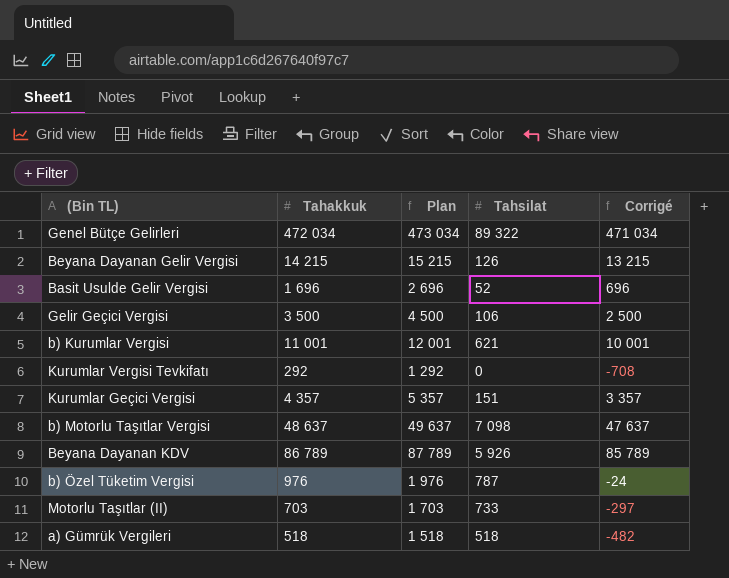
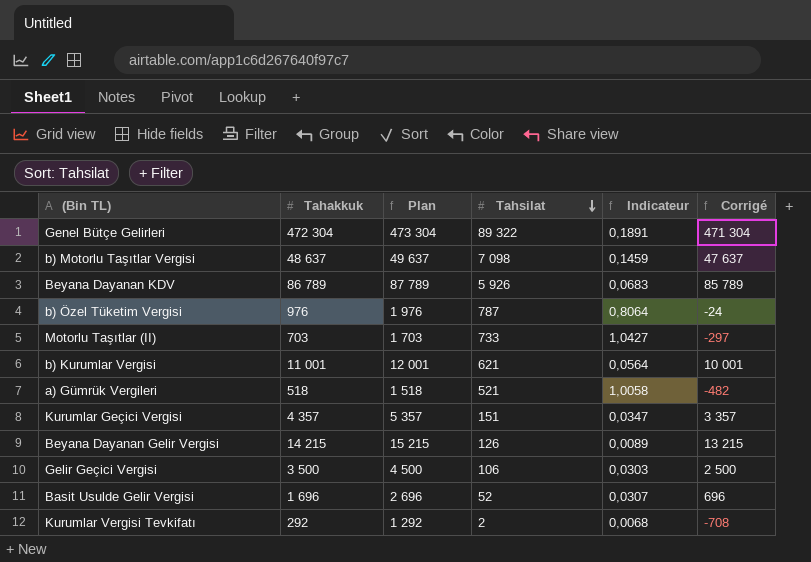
row order: none -> Tahsilat descending
column Indicateur | formula: none -> [Tahsilat] / [Tahakkuk]
Genel Bütçe Gelirleri | Tahakkuk: 472 034 -> 472 304
Genel Bütçe Gelirleri | Plan: 473 034 -> 473 304
Genel Bütçe Gelirleri | Corrigé: 471 034 -> 471 304
a) Gümrük Vergileri | Tahsilat: 518 -> 521
Kurumlar Vergisi Tevkifatı | Tahsilat: 0 -> 2

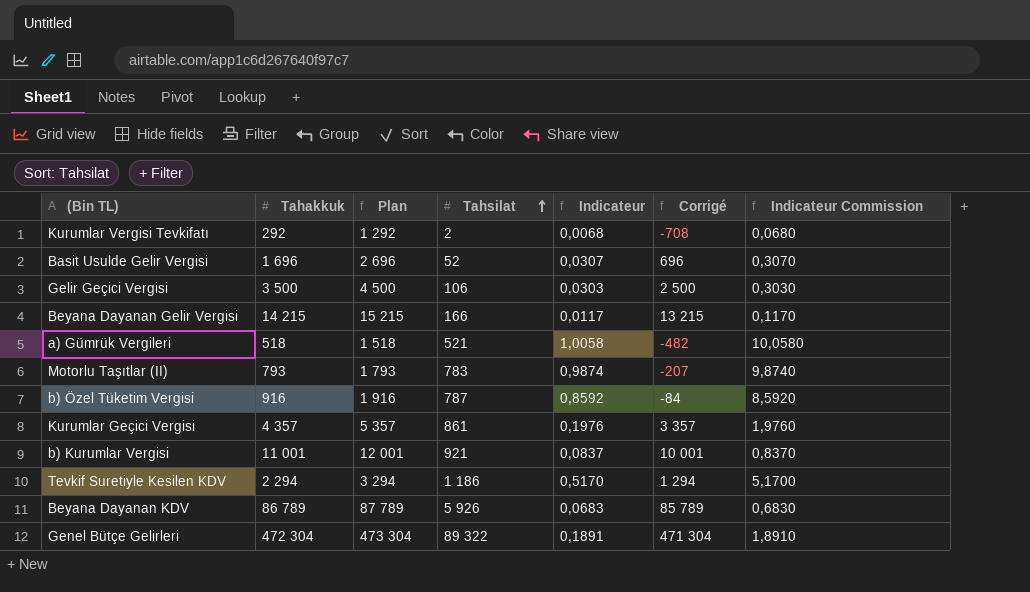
row order: Tahsilat descending -> Tahsilat ascending
column Indicateur Commission | formula: none -> [Indicateur] * 10
row b) Motorlu Taşıtlar Vergisi: 48 637 | 49 637 | 7 098 | 0,1459 | 47 637 -> none
Beyana Dayanan Gelir Vergisi | Tahsilat: 126 -> 166
Beyana Dayanan Gelir Vergisi | Indicateur: 0,0089 -> 0,0117
Motorlu Taşıtlar (II) | Tahakkuk: 703 -> 793
Motorlu Taşıtlar (II) | Plan: 1 703 -> 1 793
Motorlu Taşıtlar (II) | Tahsilat: 733 -> 783
Motorlu Taşıtlar (II) | Indicateur: 1,0427 -> 0,9874
Motorlu Taşıtlar (II) | Corrigé: -297 -> -207
b) Özel Tüketim Vergisi | Tahakkuk: 976 -> 916
b) Özel Tüketim Vergisi | Plan: 1 976 -> 1 916
b) Özel Tüketim Vergisi | Indicateur: 0,8064 -> 0,8592
b) Özel Tüketim Vergisi | Corrigé: -24 -> -84
Kurumlar Geçici Vergisi | Tahsilat: 151 -> 861
Kurumlar Geçici Vergisi | Indicateur: 0,0347 -> 0,1976
b) Kurumlar Vergisi | Tahsilat: 621 -> 921
b) Kurumlar Vergisi | Indicateur: 0,0564 -> 0,0837
row Tevkif Suretiyle Kesilen KDV: none -> 2 294 | 3 294 | 1 186 | 0,5170 | 1 294 | 5,1700

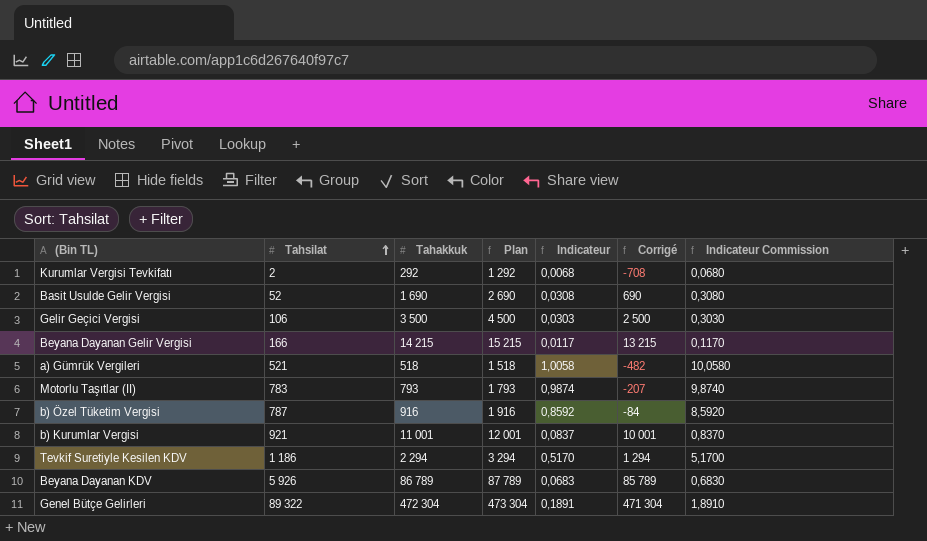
column Tahsilat | position: 4 -> 2
row Kurumlar Geçici Vergisi: 4 357 | 5 357 | 861 | 0,1976 | 3 357 | 1,9760 -> none
Basit Usulde Gelir Vergisi | Tahakkuk: 1 696 -> 1 690
Basit Usulde Gelir Vergisi | Plan: 2 696 -> 2 690
Basit Usulde Gelir Vergisi | Indicateur: 0,0307 -> 0,0308
Basit Usulde Gelir Vergisi | Corrigé: 696 -> 690
Basit Usulde Gelir Vergisi | Indicateur Commission: 0,3070 -> 0,3080

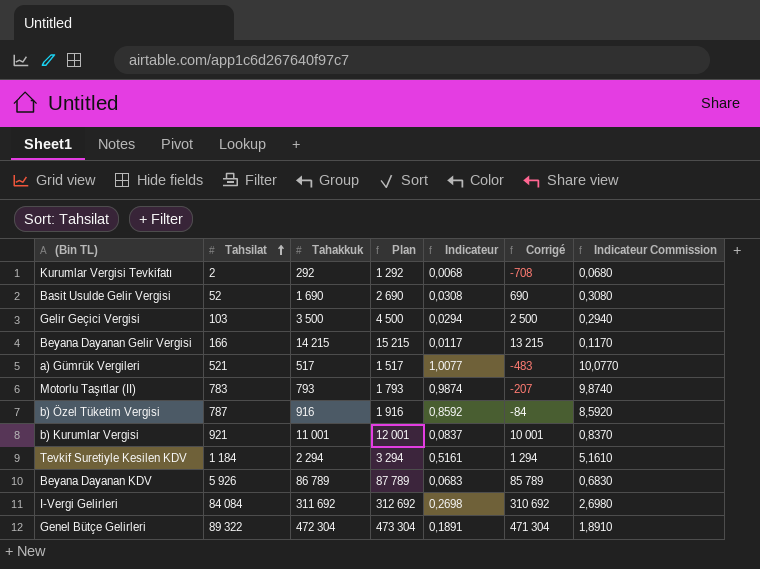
Gelir Geçici Vergisi | Tahsilat: 106 -> 103
Gelir Geçici Vergisi | Indicateur: 0,0303 -> 0,0294
Gelir Geçici Vergisi | Indicateur Commission: 0,3030 -> 0,2940
a) Gümrük Vergileri | Tahakkuk: 518 -> 517
a) Gümrük Vergileri | Plan: 1 518 -> 1 517
a) Gümrük Vergileri | Indicateur: 1,0058 -> 1,0077
a) Gümrük Vergileri | Corrigé: -482 -> -483
a) Gümrük Vergileri | Indicateur Commission: 10,0580 -> 10,0770
Tevkif Suretiyle Kesilen KDV | Tahsilat: 1 186 -> 1 184
Tevkif Suretiyle Kesilen KDV | Indicateur: 0,5170 -> 0,5161
Tevkif Suretiyle Kesilen KDV | Indicateur Commission: 5,1700 -> 5,1610
row I-Vergi Gelirleri: none -> 84 084 | 311 692 | 312 692 | 0,2698 | 310 692 | 2,6980

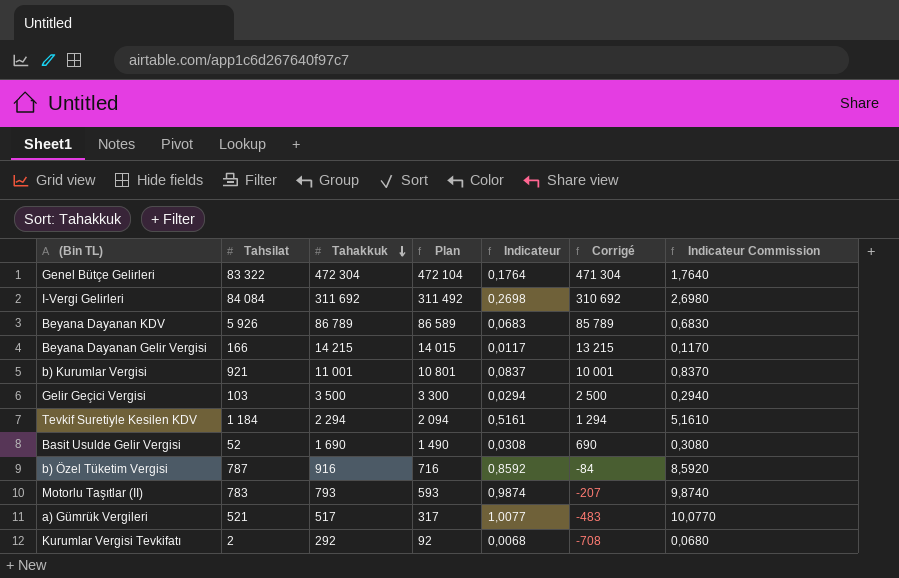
row order: Tahsilat ascending -> Tahakkuk descending
column Plan | formula: [Tahakkuk] + 1000 -> [Tahakkuk] - 200
Genel Bütçe Gelirleri | Tahsilat: 89 322 -> 83 322
Genel Bütçe Gelirleri | Indicateur: 0,1891 -> 0,1764
Genel Bütçe Gelirleri | Indicateur Commission: 1,8910 -> 1,7640

